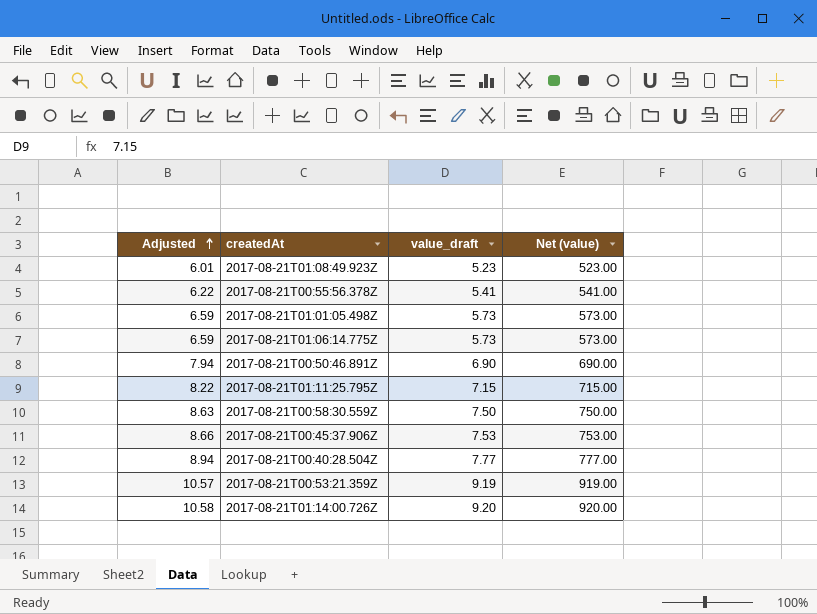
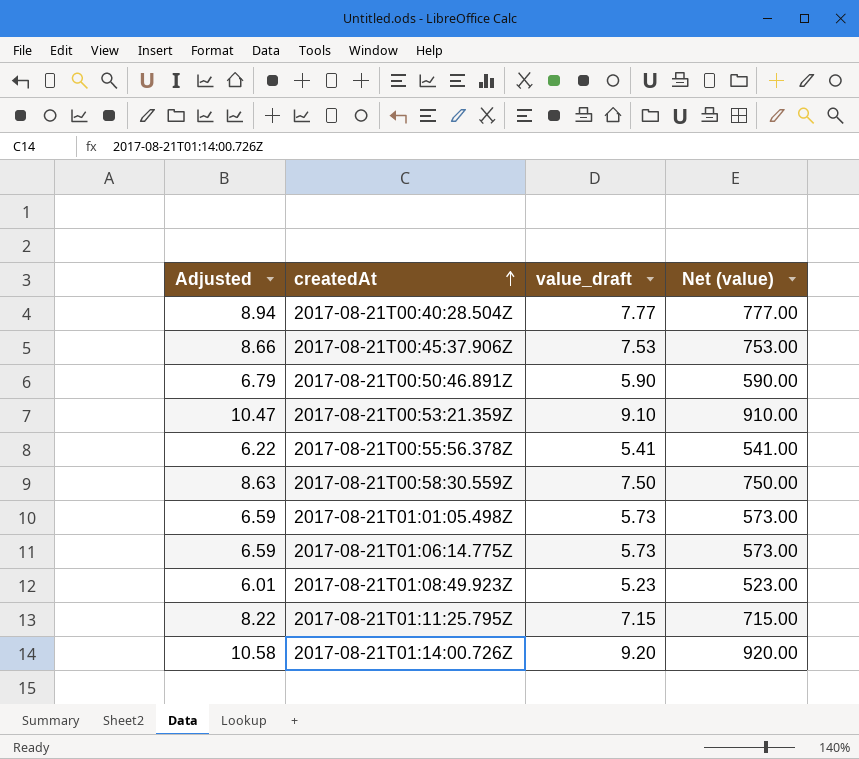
row order: Adjusted ascending -> createdAt ascending
2017-08-21T00:50:46.891Z | Adjusted: 7.94 -> 6.79
2017-08-21T00:50:46.891Z | value_draft: 6.90 -> 5.90
2017-08-21T00:50:46.891Z | Net (value): 690.00 -> 590.00
2017-08-21T00:53:21.359Z | Adjusted: 10.57 -> 10.47
2017-08-21T00:53:21.359Z | value_draft: 9.19 -> 9.10
2017-08-21T00:53:21.359Z | Net (value): 919.00 -> 910.00

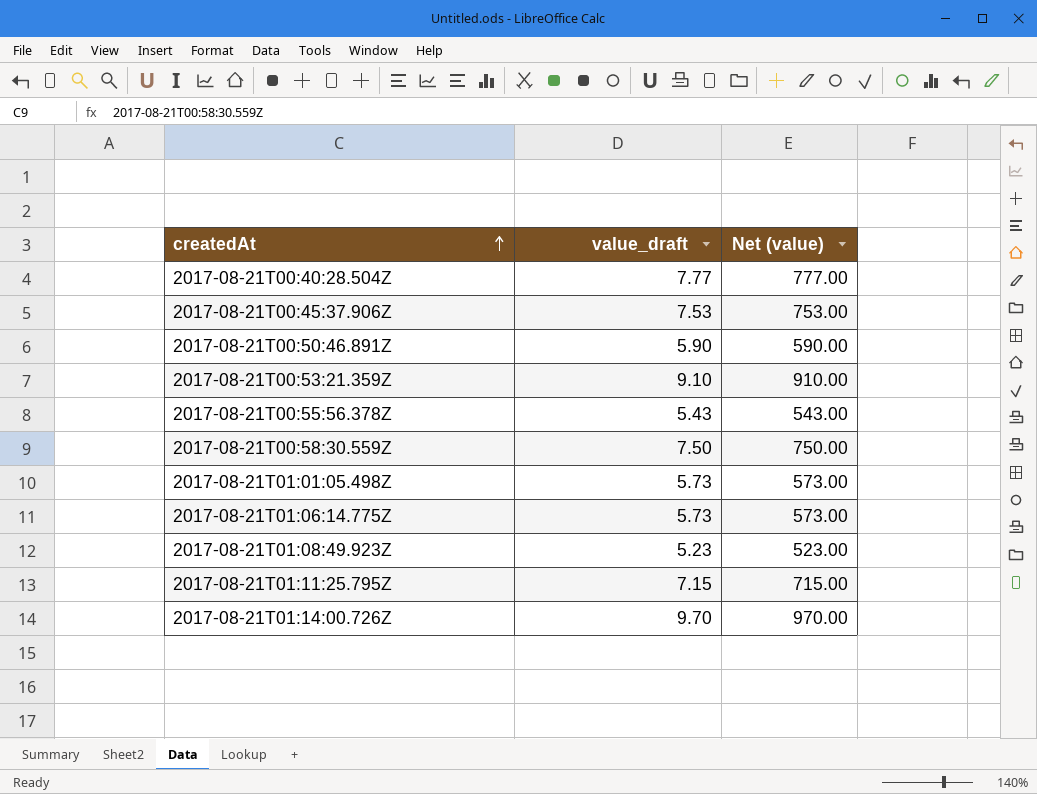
column Adjusted | formula: [value_draft] * 1.15 -> none
2017-08-21T00:55:56.378Z | value_draft: 5.41 -> 5.43
2017-08-21T00:55:56.378Z | Net (value): 541.00 -> 543.00
2017-08-21T01:14:00.726Z | value_draft: 9.20 -> 9.70
2017-08-21T01:14:00.726Z | Net (value): 920.00 -> 970.00

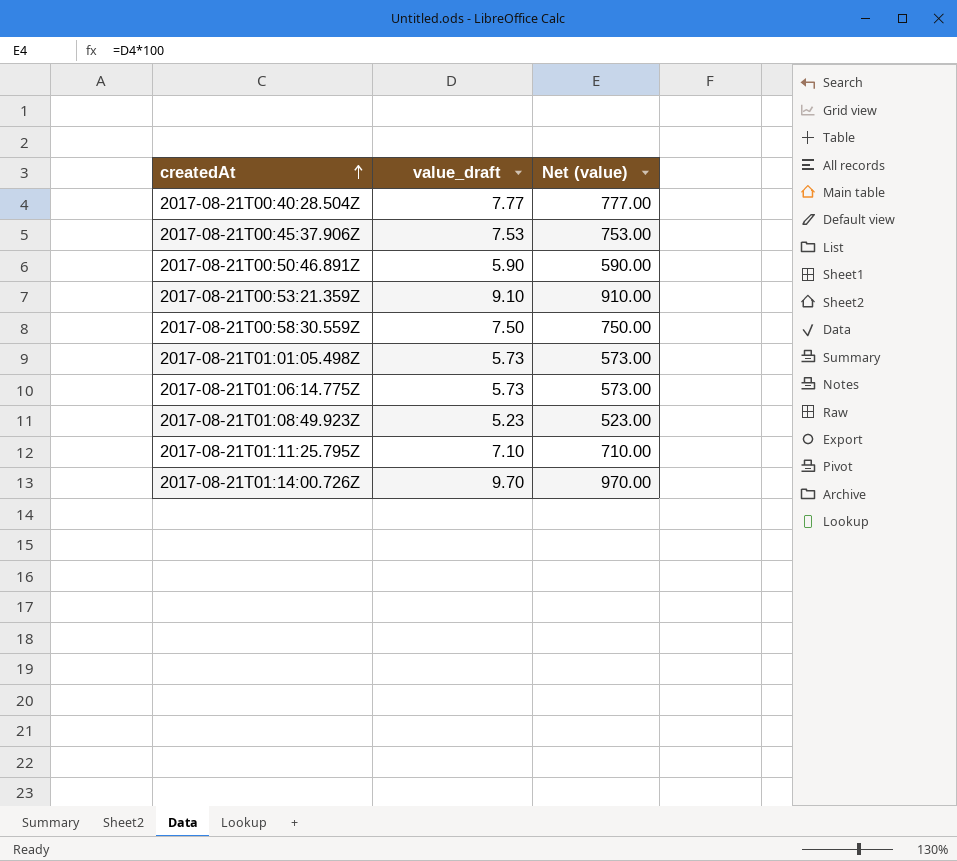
row 2017-08-21T00:55:56.378Z: 5.43 | 543.00 -> none
2017-08-21T01:11:25.795Z | value_draft: 7.15 -> 7.10
2017-08-21T01:11:25.795Z | Net (value): 715.00 -> 710.00

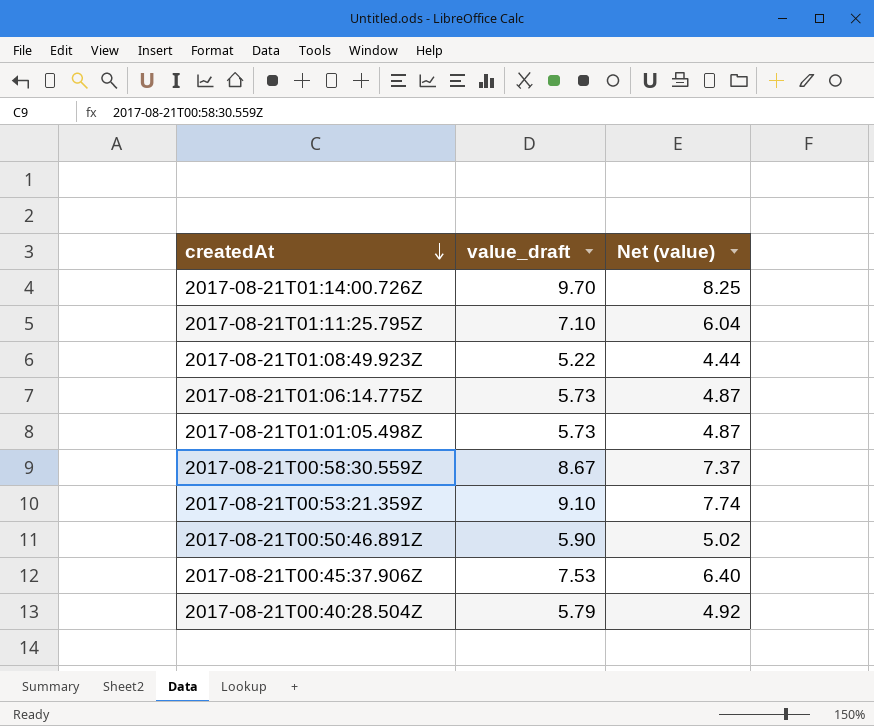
row order: createdAt ascending -> createdAt descending
column Net (value) | formula: [value_draft] * 100 -> [value_draft] * 0.85
2017-08-21T01:08:49.923Z | value_draft: 5.23 -> 5.22
2017-08-21T00:58:30.559Z | value_draft: 7.50 -> 8.67
2017-08-21T00:40:28.504Z | value_draft: 7.77 -> 5.79

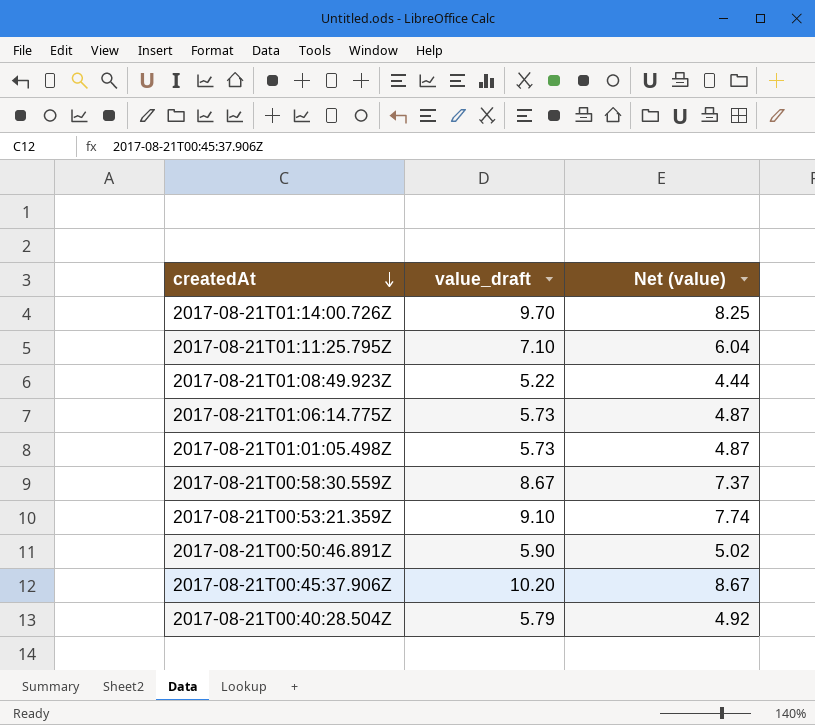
2017-08-21T00:45:37.906Z | value_draft: 7.53 -> 10.20
2017-08-21T00:45:37.906Z | Net (value): 6.40 -> 8.67

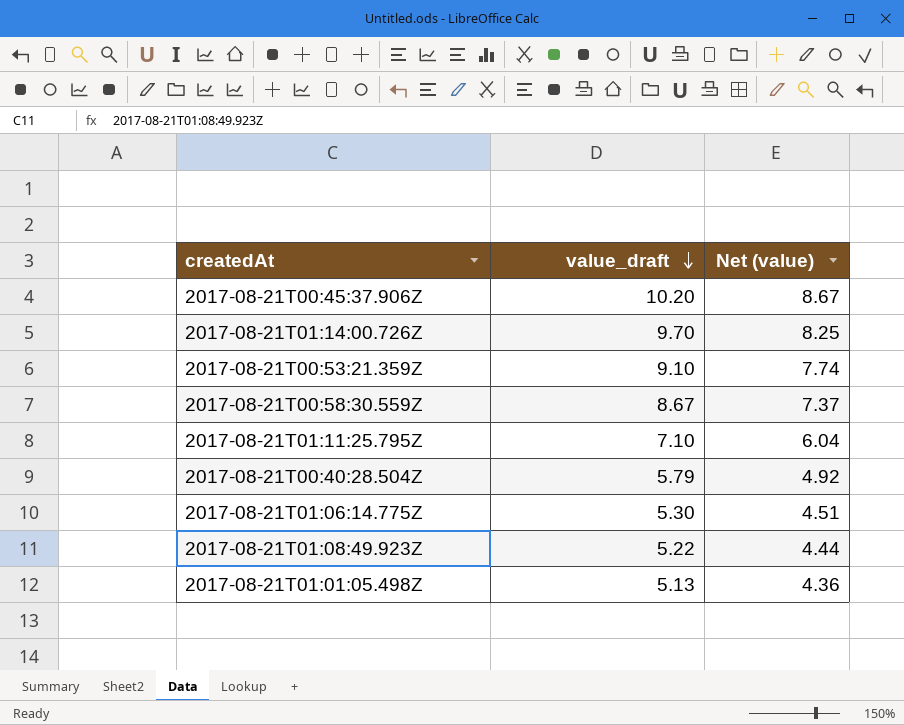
row order: createdAt descending -> value_draft descending
row 2017-08-21T00:50:46.891Z: 5.90 | 5.02 -> none
2017-08-21T01:06:14.775Z | value_draft: 5.73 -> 5.30
2017-08-21T01:06:14.775Z | Net (value): 4.87 -> 4.51
2017-08-21T01:01:05.498Z | value_draft: 5.73 -> 5.13
2017-08-21T01:01:05.498Z | Net (value): 4.87 -> 4.36

